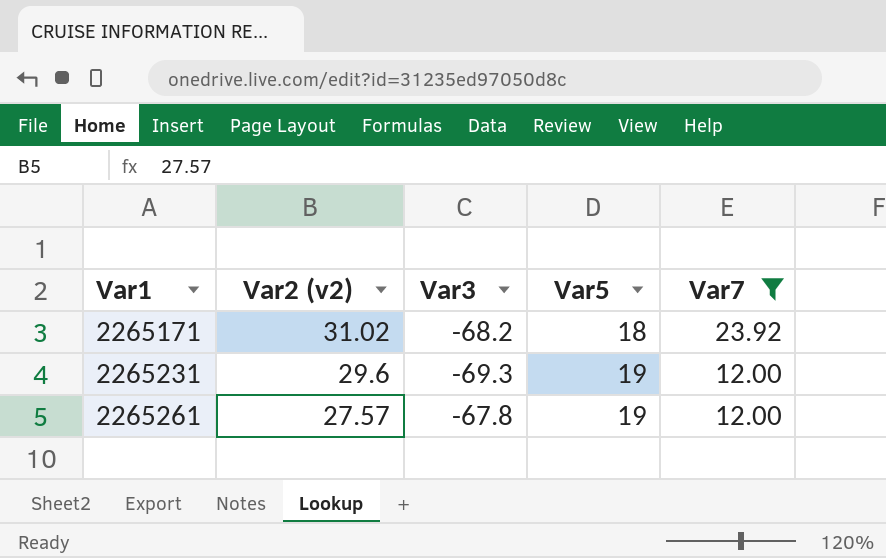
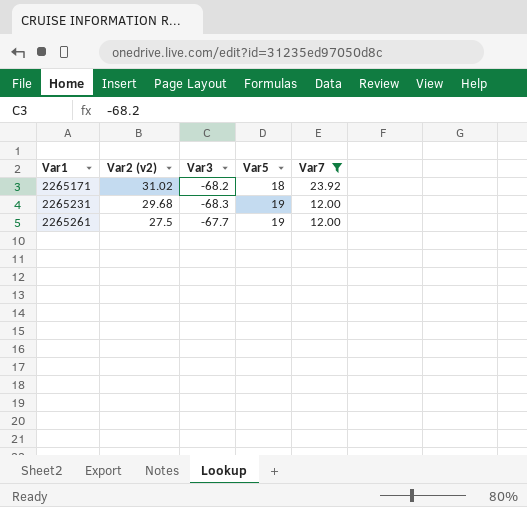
2265231 | Var2 (v2): 29.6 -> 29.68
2265231 | Var3: -69.3 -> -68.3
2265261 | Var2 (v2): 27.57 -> 27.5
2265261 | Var3: -67.8 -> -67.7

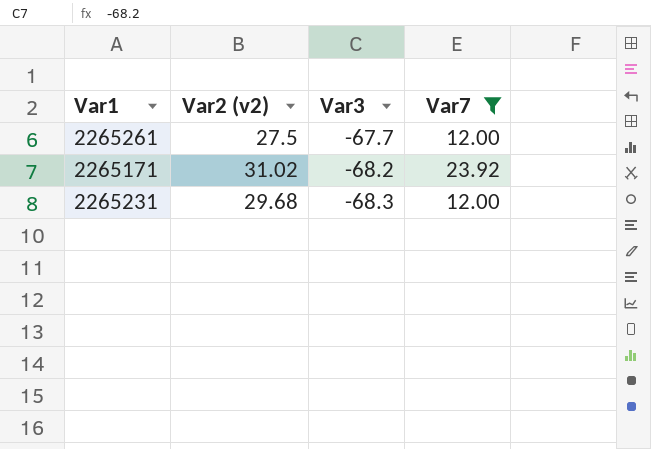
row order: Var1 ascending -> Var3 descending
column Var5 | position: 4 -> none

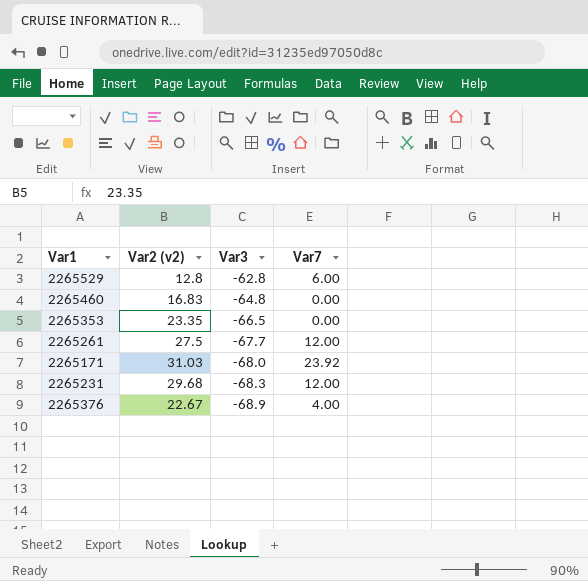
filter: Var7 >= 12.00 -> none
2265171 | Var2 (v2): 31.02 -> 31.03
2265171 | Var3: -68.2 -> -68.0

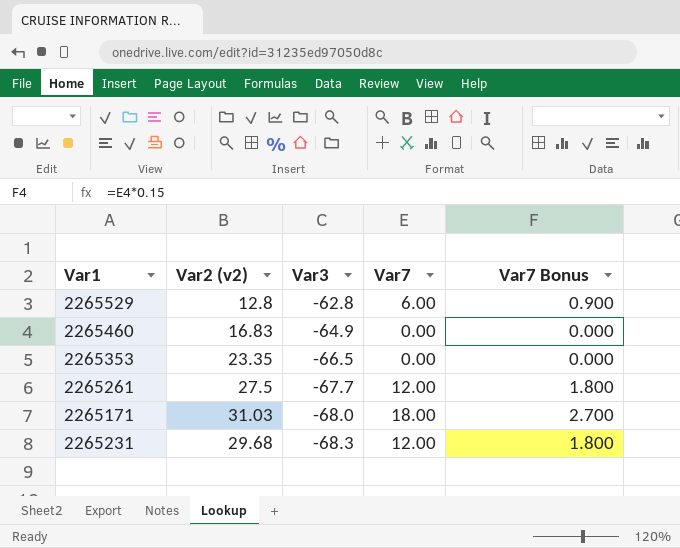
column Var7 Bonus | formula: none -> [Var7] * 0.15
row 2265376: 22.67 | -68.9 | 4.00 -> none
2265460 | Var3: -64.8 -> -64.9
2265171 | Var7: 23.92 -> 18.00

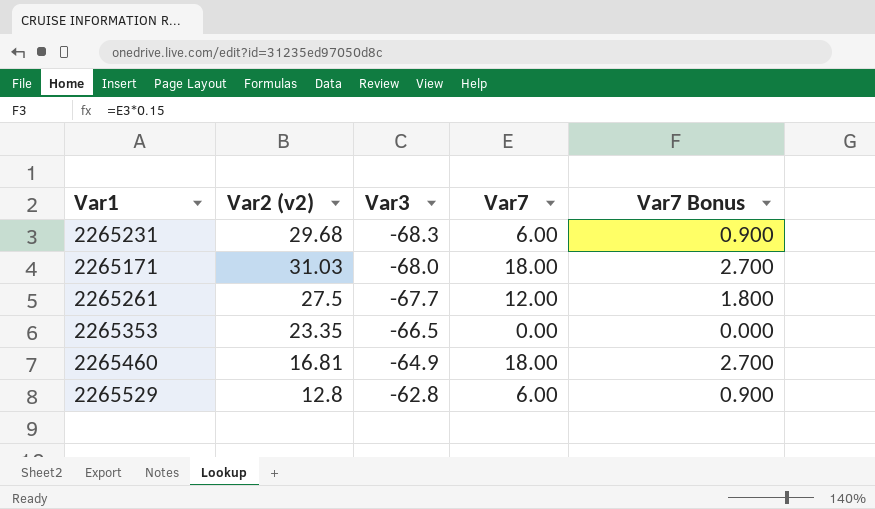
row order: Var3 descending -> Var3 ascending
2265231 | Var7: 12.00 -> 6.00
2265231 | Var7 Bonus: 1.800 -> 0.900
2265460 | Var2 (v2): 16.83 -> 16.81
2265460 | Var7: 0.00 -> 18.00
2265460 | Var7 Bonus: 0.000 -> 2.700

